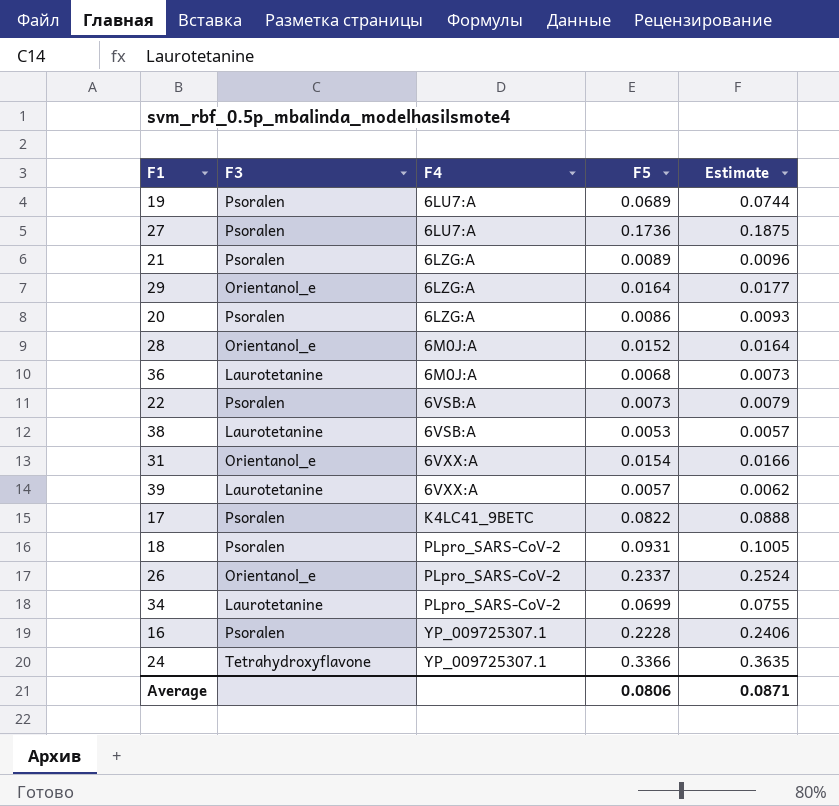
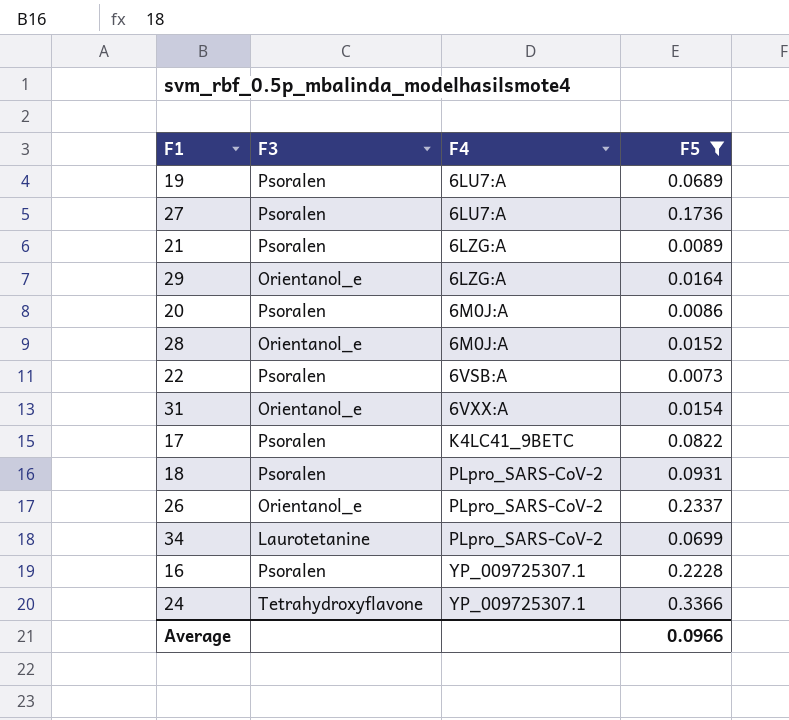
filter: none -> F5 >= 0.0073
column Estimate | formula: [F5] * 1.08 -> none
20 | F4: 6LZG:A -> 6M0J:A
Average | F5: 0.0806 -> 0.0966

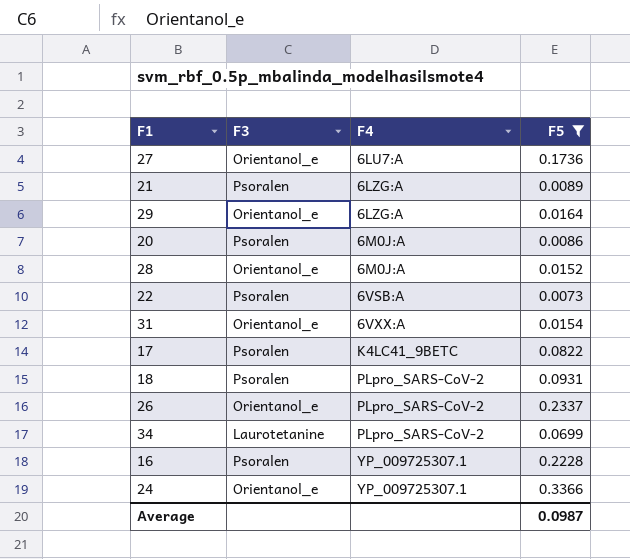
row 19: Psoralen | 6LU7:A | 0.0689 -> none
27 | F3: Psoralen -> Orientanol_e
24 | F3: Tetrahydroxyflavone -> Orientanol_e
Average | F5: 0.0966 -> 0.0987

